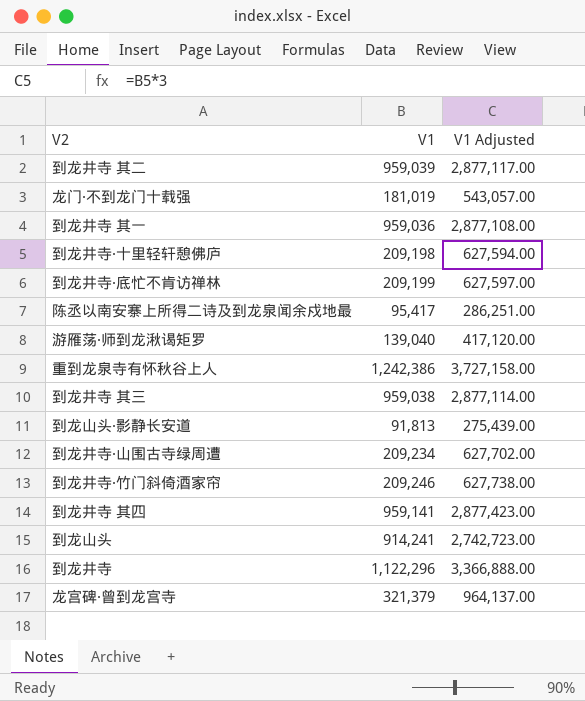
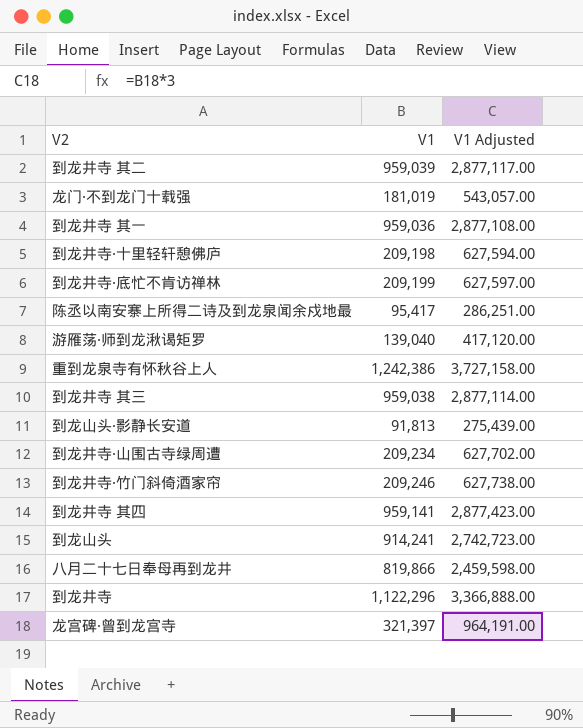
row 八月二十七日奉母再到龙井: none -> 819,866 | 2,459,598.00
龙宫碑·曾到龙宫寺 | V1: 321,379 -> 321,397
龙宫碑·曾到龙宫寺 | V1 Adjusted: 964,137.00 -> 964,191.00

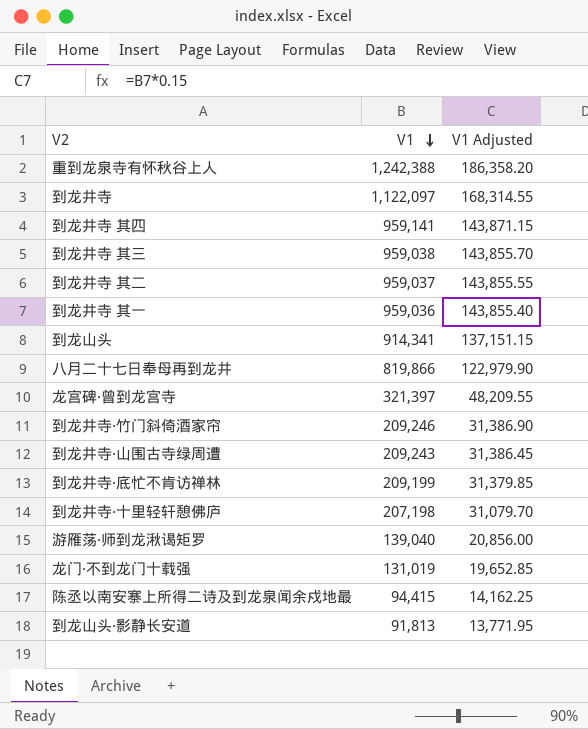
row order: none -> V1 descending
column V1 Adjusted | formula: [V1] * 3 -> [V1] * 0.15
重到龙泉寺有怀秋谷上人 | V1: 1,242,386 -> 1,242,388
到龙井寺 | V1: 1,122,296 -> 1,122,097
到龙井寺 其二 | V1: 959,039 -> 959,037
到龙山头 | V1: 914,241 -> 914,341
到龙井寺·山围古寺绿周遭 | V1: 209,234 -> 209,243
到龙井寺·十里轻轩憩佛庐 | V1: 209,198 -> 207,198
龙门·不到龙门十载强 | V1: 181,019 -> 131,019
陈丞以南安寨上所得二诗及到龙泉闻余戍地最 | V1: 95,417 -> 94,415

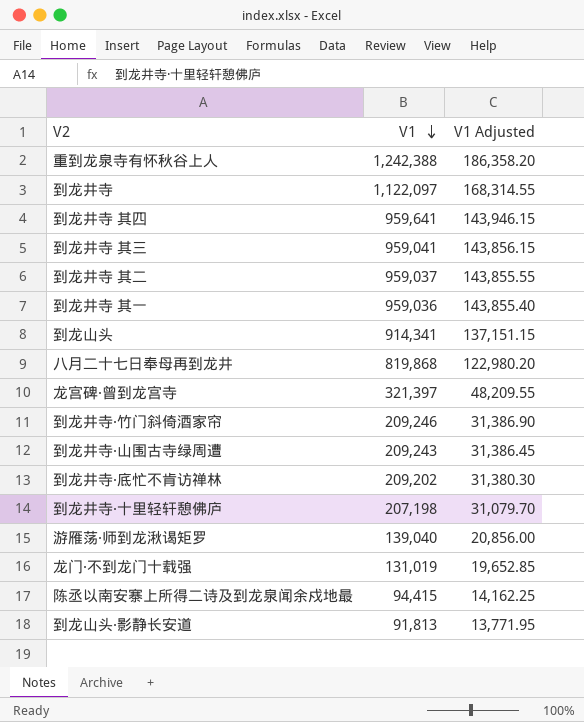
到龙井寺 其四 | V1: 959,141 -> 959,641
到龙井寺 其四 | V1 Adjusted: 143,871.15 -> 143,946.15
到龙井寺 其三 | V1: 959,038 -> 959,041
到龙井寺 其三 | V1 Adjusted: 143,855.70 -> 143,856.15
八月二十七日奉母再到龙井 | V1: 819,866 -> 819,868
八月二十七日奉母再到龙井 | V1 Adjusted: 122,979.90 -> 122,980.20
到龙井寺·底忙不肯访禅林 | V1: 209,199 -> 209,202
到龙井寺·底忙不肯访禅林 | V1 Adjusted: 31,379.85 -> 31,380.30

